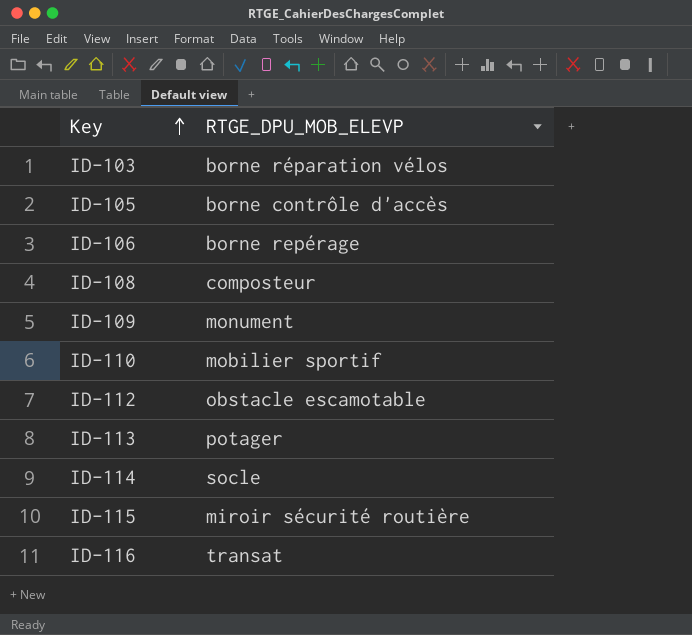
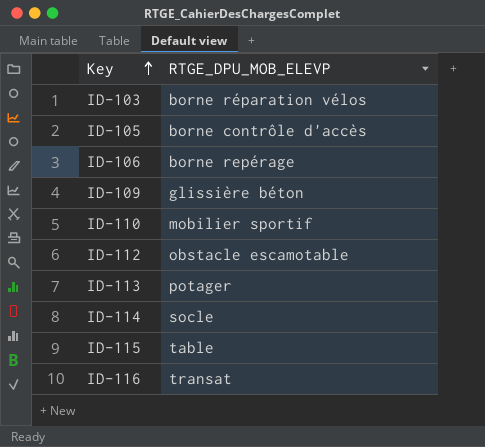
row ID-108: composteur -> none
ID-109 | RTGE_DPU_MOB_ELEVP: monument -> glissière béton
ID-115 | RTGE_DPU_MOB_ELEVP: miroir sécurité routière -> table

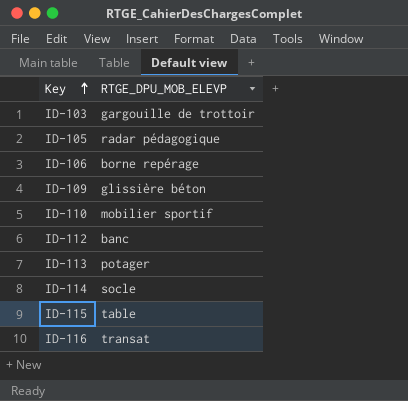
ID-103 | RTGE_DPU_MOB_ELEVP: borne réparation vélos -> gargouille de trottoir
ID-105 | RTGE_DPU_MOB_ELEVP: borne contrôle d'accès -> radar pédagogique
ID-112 | RTGE_DPU_MOB_ELEVP: obstacle escamotable -> banc

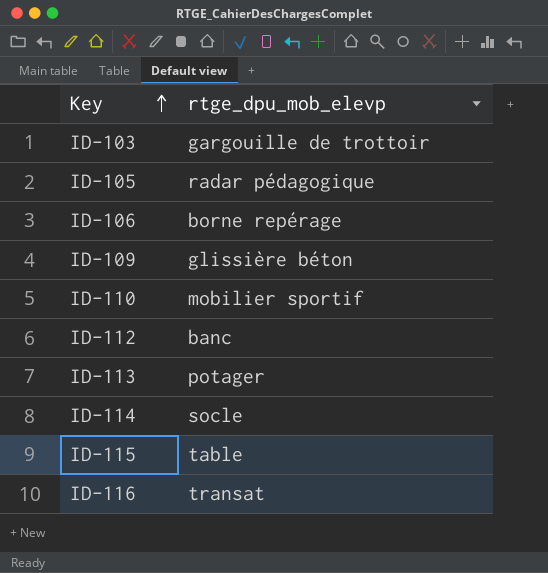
column name: RTGE_DPU_MOB_ELEVP -> rtge_dpu_mob_elevp

